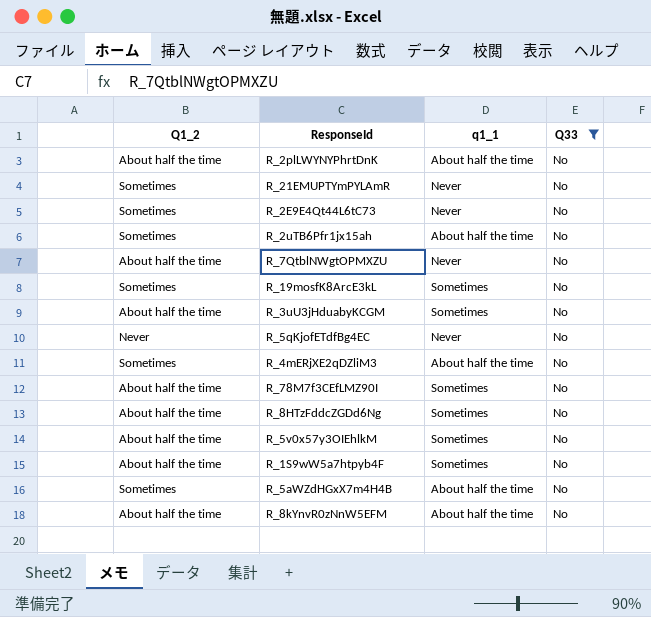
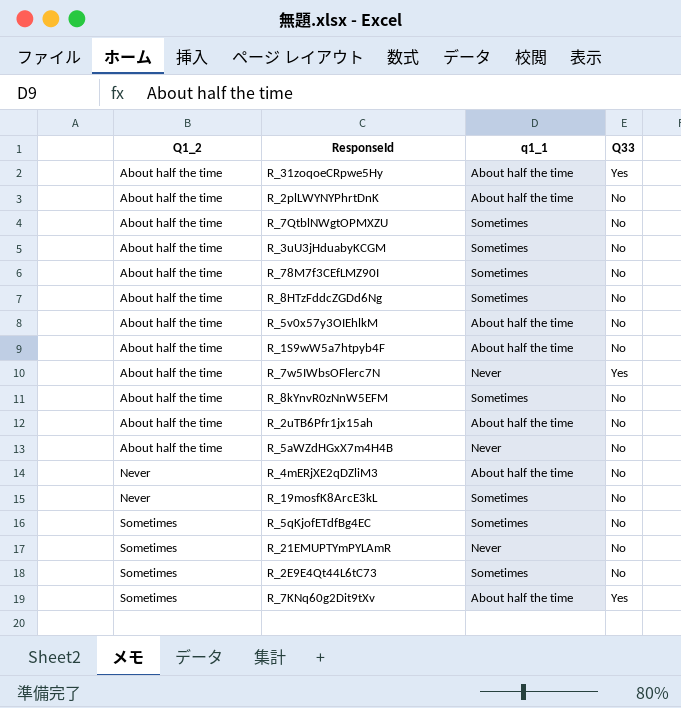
filter: Q33 = No -> none
row order: none -> Q1_2 ascending
R_7QtblNWgtOPMXZU | q1_1: Never -> Sometimes
R_5v0x57y3OIEhlkM | q1_1: Sometimes -> About half the time
R_1S9wW5a7htpyb4F | q1_1: Sometimes -> About half the time
R_8kYnvR0zNnW5EFM | q1_1: About half the time -> Sometimes
R_2uTB6Pfr1jx15ah | Q1_2: Sometimes -> About half the time
R_5aWZdHGxX7m4H4B | Q1_2: Sometimes -> About half the time
R_5aWZdHGxX7m4H4B | q1_1: About half the time -> Never
R_4mERjXE2qDZliM3 | Q1_2: Sometimes -> Never
R_19mosfK8ArcE3kL | Q1_2: Sometimes -> Never
R_5qKjofETdfBg4EC | Q1_2: Never -> Sometimes
R_5qKjofETdfBg4EC | q1_1: Never -> Sometimes
R_2E9E4Qt44L6tC73 | q1_1: Never -> Sometimes

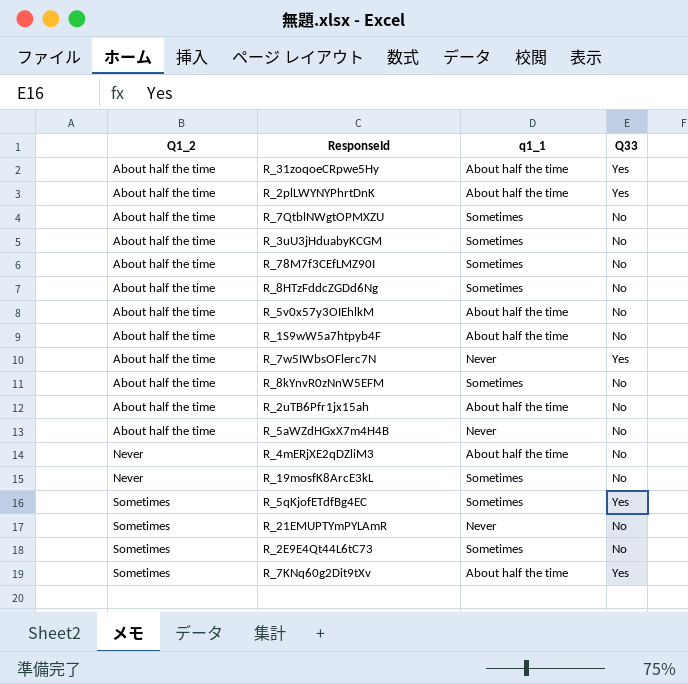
R_2plLWYNYPhrtDnK | Q33: No -> Yes
R_5qKjofETdfBg4EC | Q33: No -> Yes

